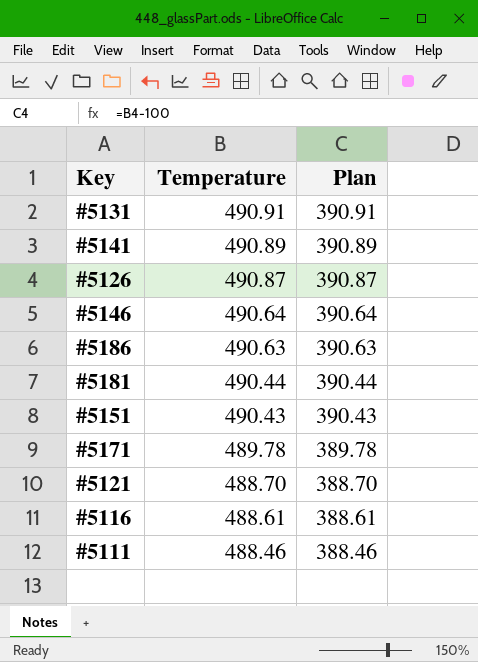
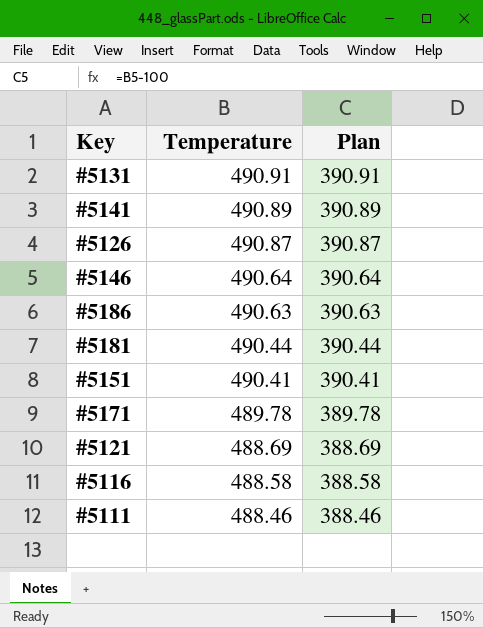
#5151 | Temperature: 490.43 -> 490.41
#5151 | Plan: 390.43 -> 390.41
#5121 | Temperature: 488.70 -> 488.69
#5121 | Plan: 388.70 -> 388.69
#5116 | Temperature: 488.61 -> 488.58
#5116 | Plan: 388.61 -> 388.58

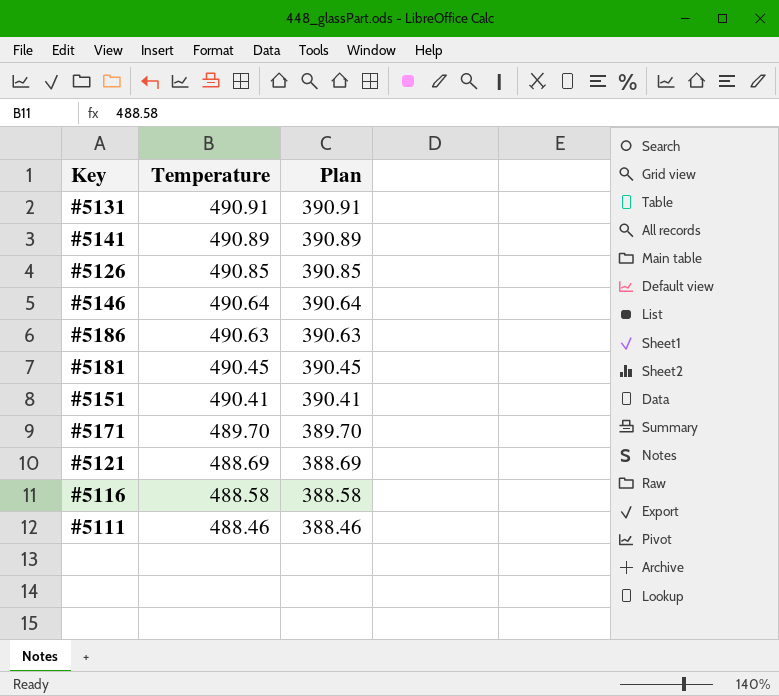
#5126 | Temperature: 490.87 -> 490.85
#5126 | Plan: 390.87 -> 390.85
#5181 | Temperature: 490.44 -> 490.45
#5181 | Plan: 390.44 -> 390.45
#5171 | Temperature: 489.78 -> 489.70
#5171 | Plan: 389.78 -> 389.70

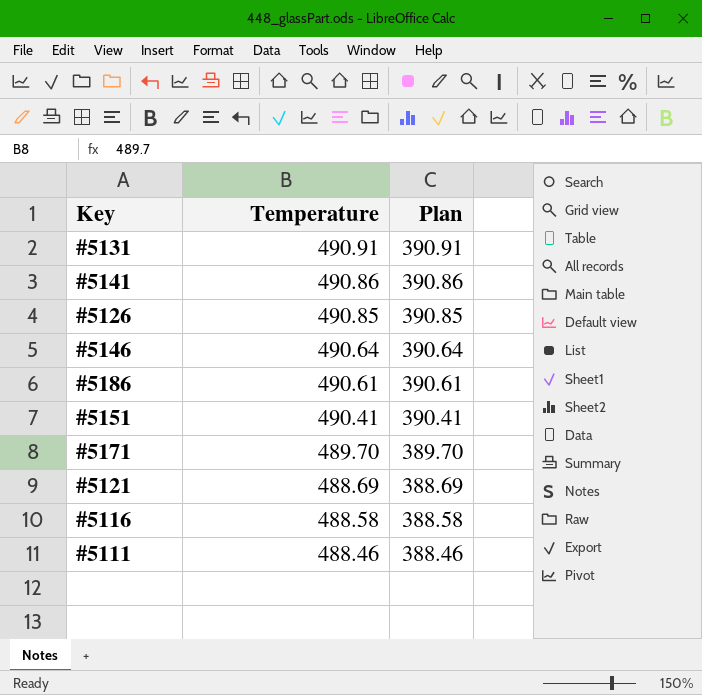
row #5181: 490.45 | 390.45 -> none
#5141 | Temperature: 490.89 -> 490.86
#5141 | Plan: 390.89 -> 390.86
#5186 | Temperature: 490.63 -> 490.61
#5186 | Plan: 390.63 -> 390.61

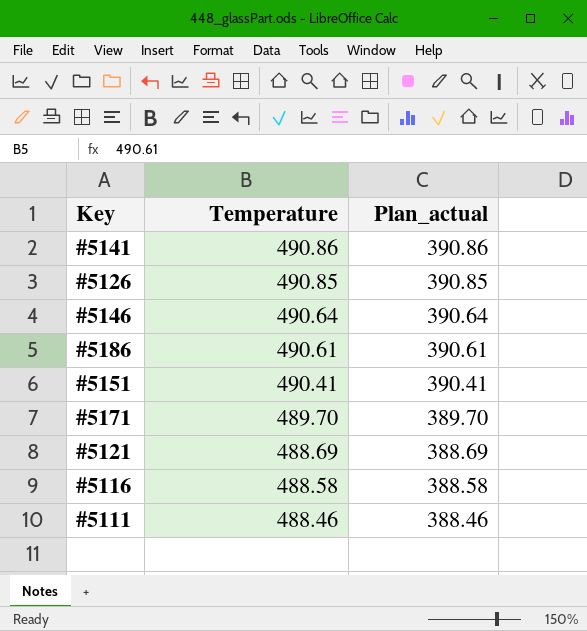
column name: Plan -> Plan_actual
row #5131: 490.91 | 390.91 -> none

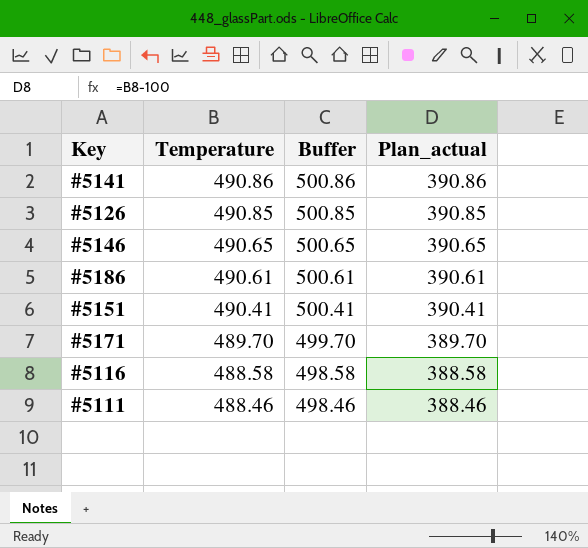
column Buffer | formula: none -> [Temperature] + 10
row #5121: 488.69 | 388.69 -> none
#5146 | Temperature: 490.64 -> 490.65
#5146 | Plan_actual: 390.64 -> 390.65

